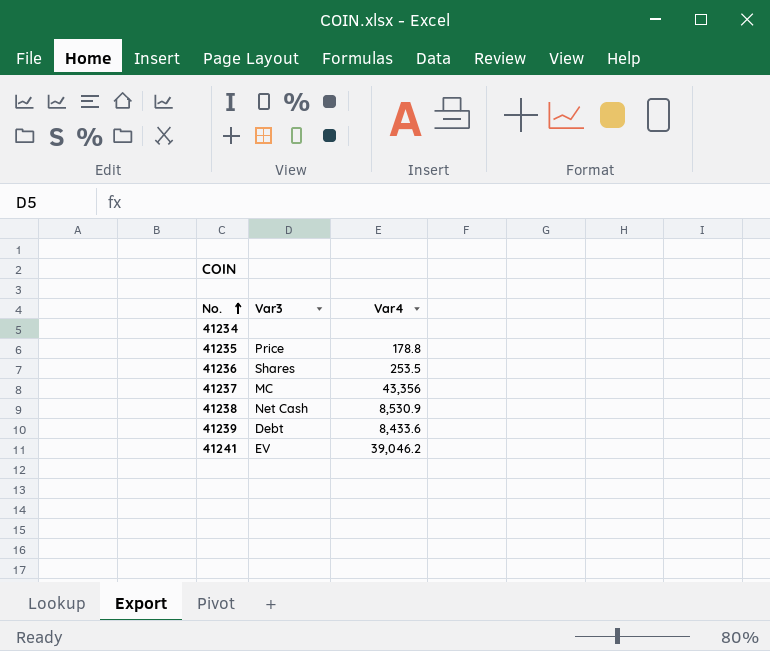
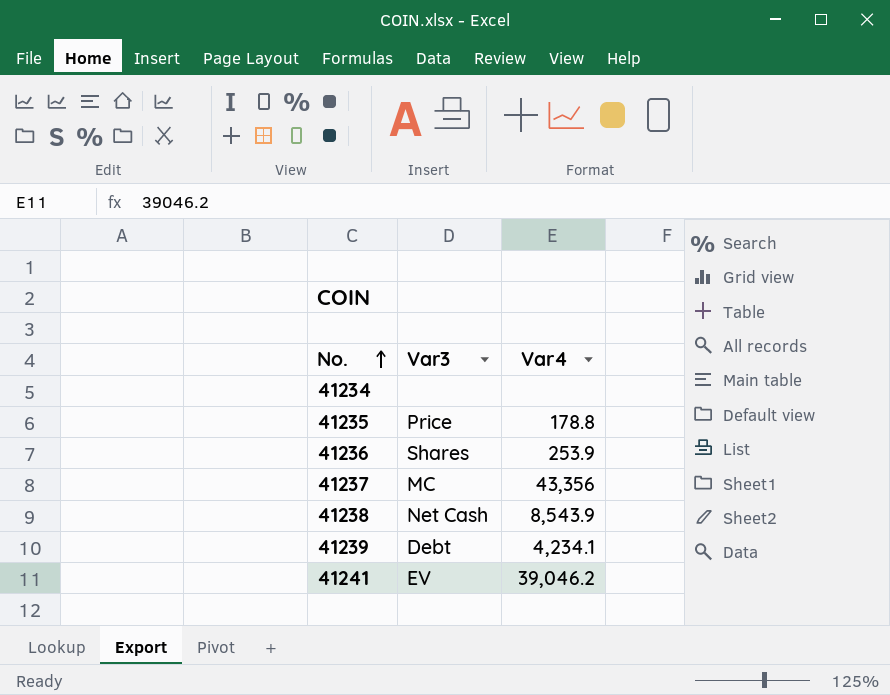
41236 | Var4: 253.5 -> 253.9
41238 | Var4: 8,530.9 -> 8,543.9
41239 | Var4: 8,433.6 -> 4,234.1

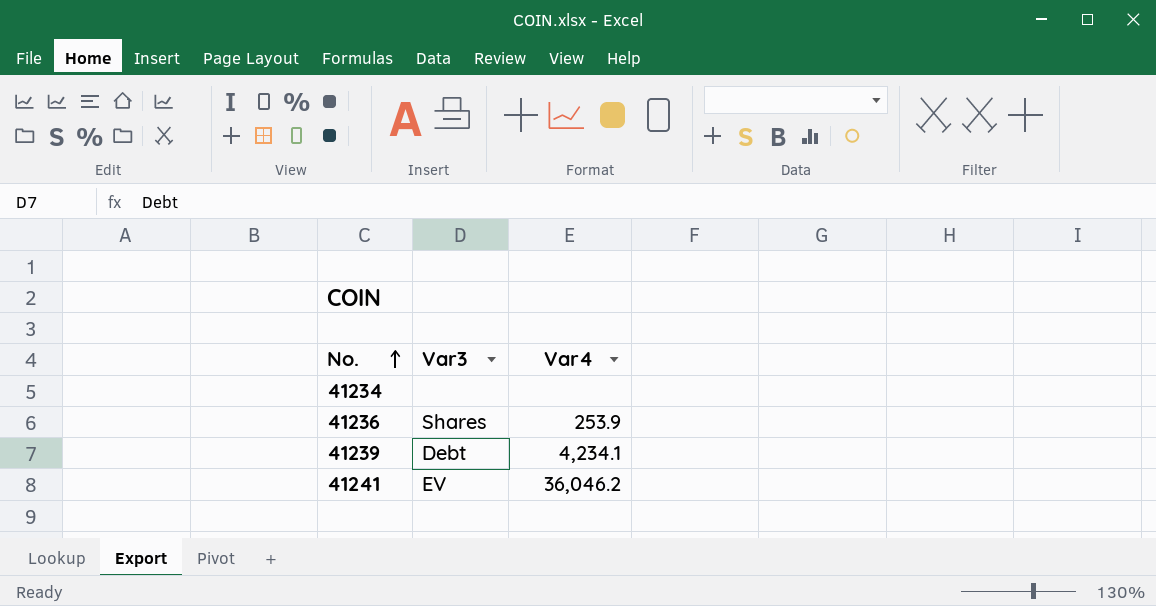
row 41235: Price | 178.8 -> none
row 41237: MC | 43,356 -> none
row 41238: Net Cash | 8,543.9 -> none
41241 | Var4: 39,046.2 -> 36,046.2

